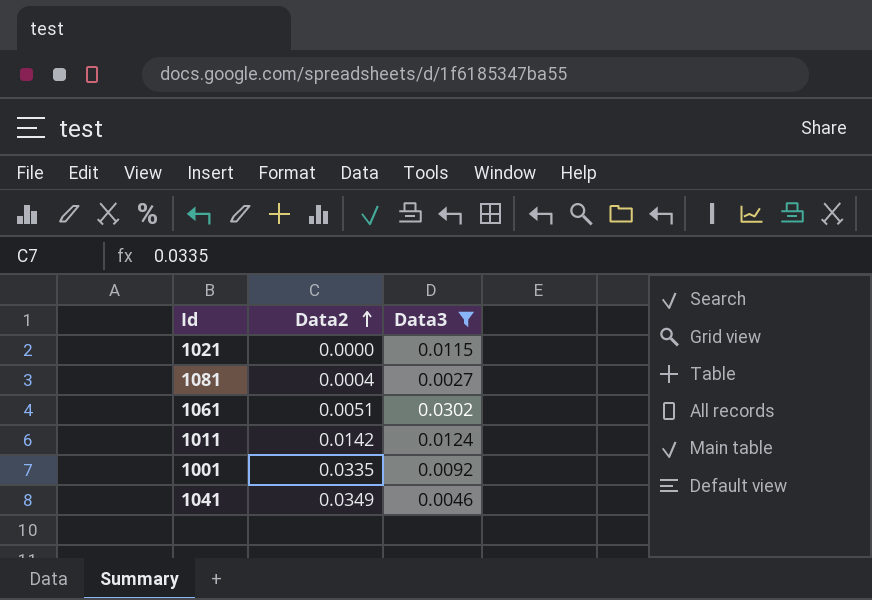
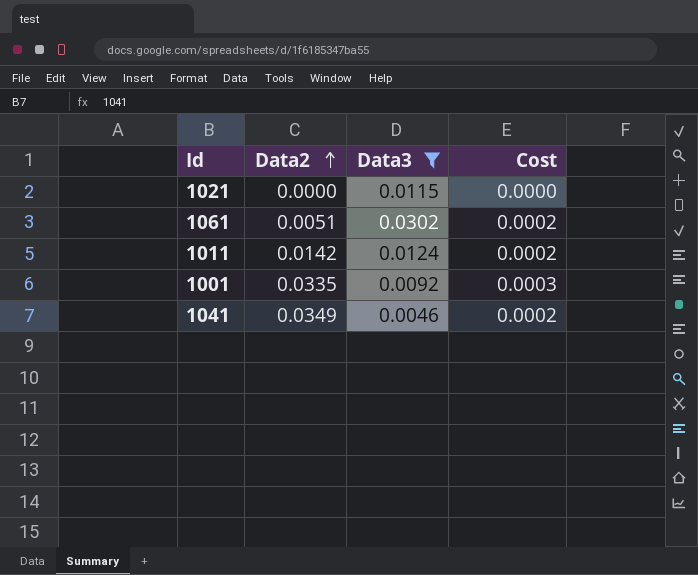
column Cost | formula: none -> [Data2] * [Data3]
row 1081: 0.0004 | 0.0027 -> none

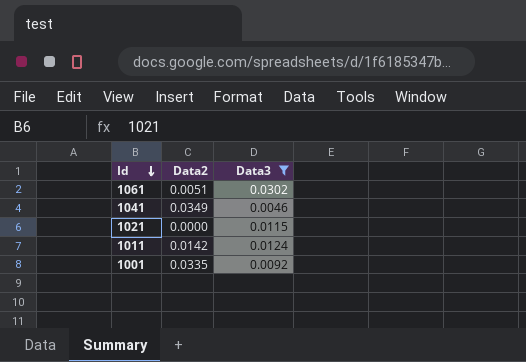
row order: Data2 ascending -> Id descending
column Cost | formula: [Data2] * [Data3] -> none

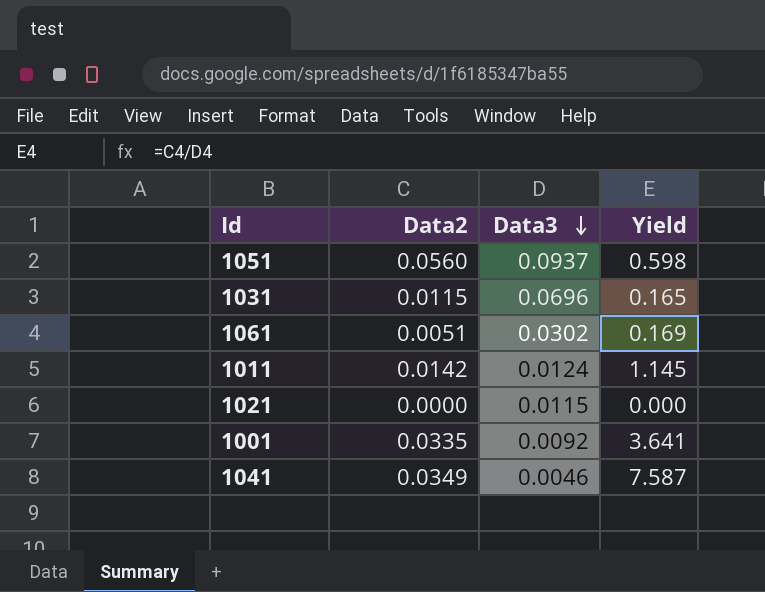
filter: Data3 <= 0.0302 -> none
row order: Id descending -> Data3 descending
column Yield | formula: none -> [Data2] / [Data3]

